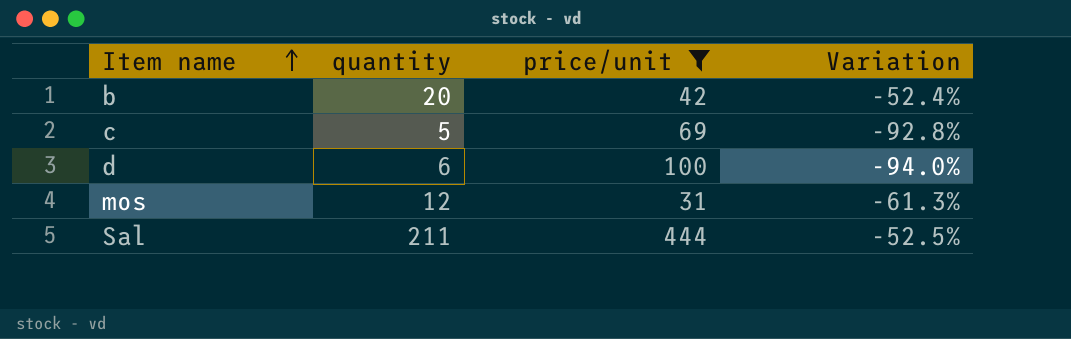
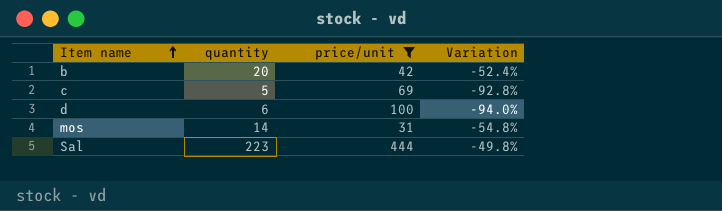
mos | quantity: 12 -> 14
mos | Variation: -61.3% -> -54.8%
Sal | quantity: 211 -> 223
Sal | Variation: -52.5% -> -49.8%

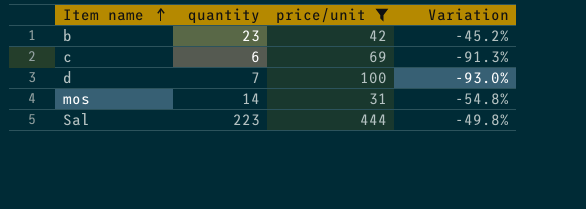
b | quantity: 20 -> 23
b | Variation: -52.4% -> -45.2%
c | quantity: 5 -> 6
c | Variation: -92.8% -> -91.3%
d | quantity: 6 -> 7
d | Variation: -94.0% -> -93.0%

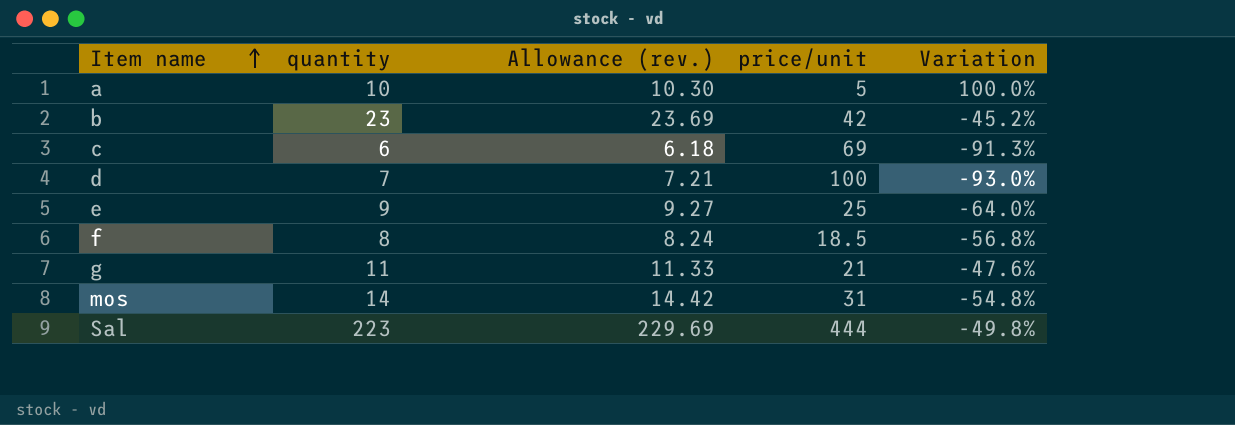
filter: price/unit >= 31 -> none
column Allowance (rev.) | formula: none -> [quantity] * 1.03

